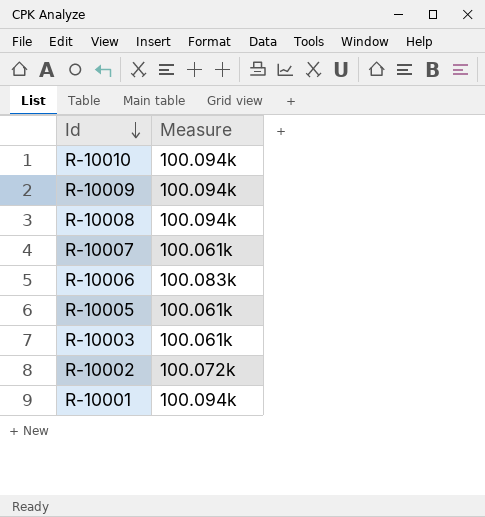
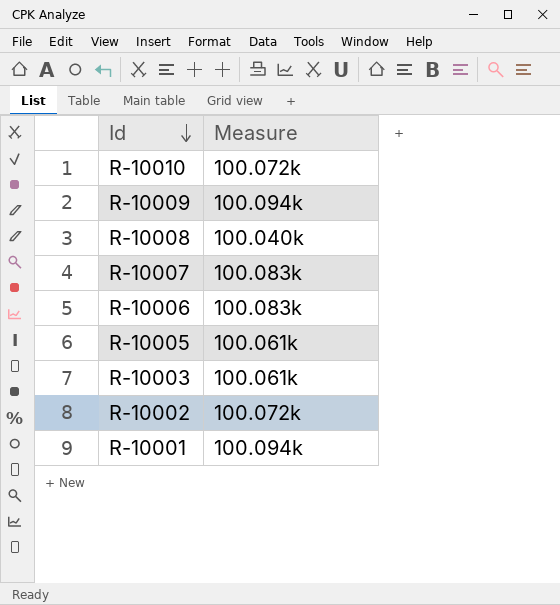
R-10010 | Measure: 100.094k -> 100.072k
R-10008 | Measure: 100.094k -> 100.040k
R-10007 | Measure: 100.061k -> 100.083k

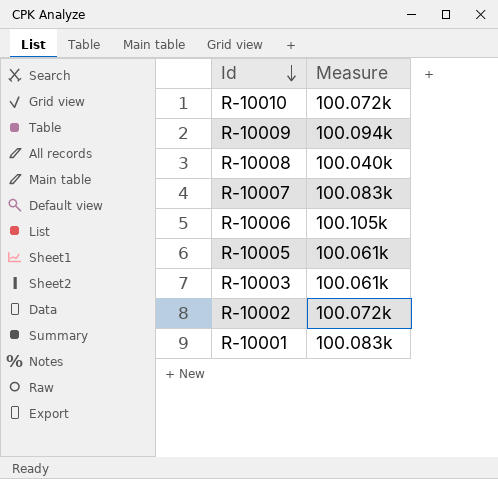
R-10006 | Measure: 100.083k -> 100.105k
R-10001 | Measure: 100.094k -> 100.083k

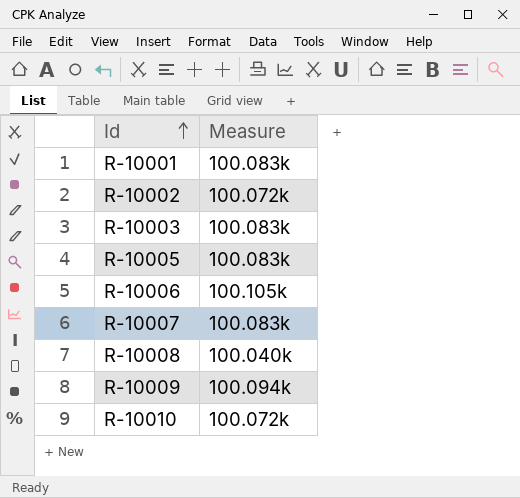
row order: Id descending -> Id ascending
R-10003 | Measure: 100.061k -> 100.083k
R-10005 | Measure: 100.061k -> 100.083k

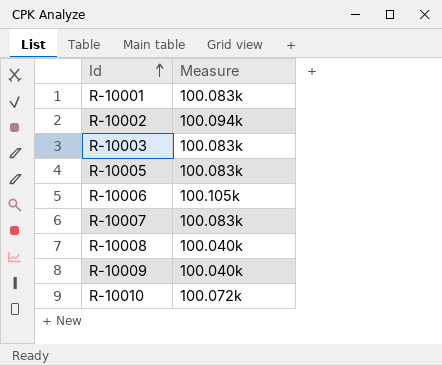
R-10002 | Measure: 100.072k -> 100.094k
R-10009 | Measure: 100.094k -> 100.040k

